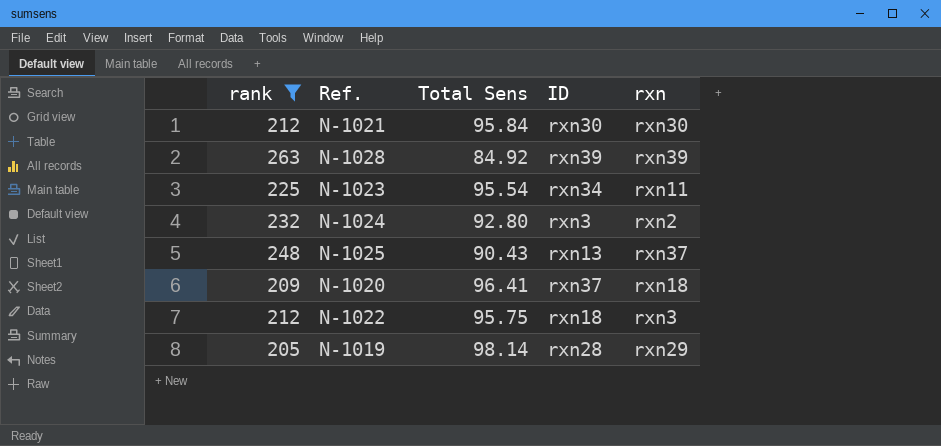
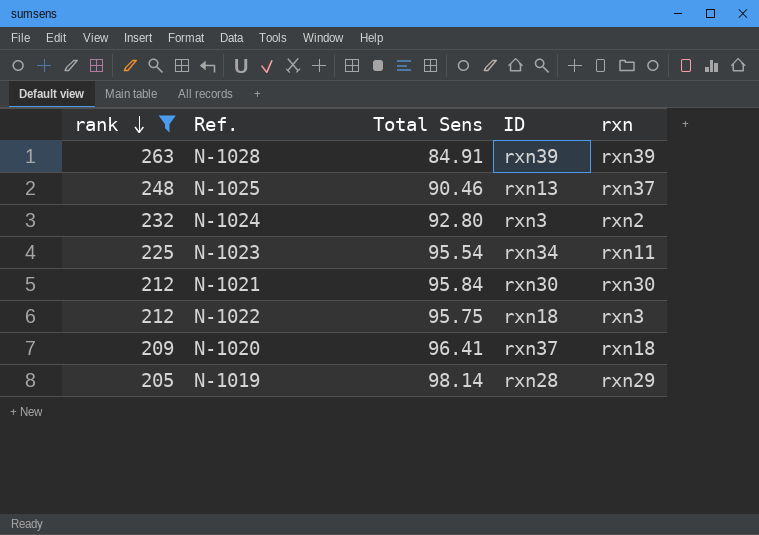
row order: none -> rank descending
N-1028 | Total Sens: 84.92 -> 84.91
N-1025 | Total Sens: 90.43 -> 90.46

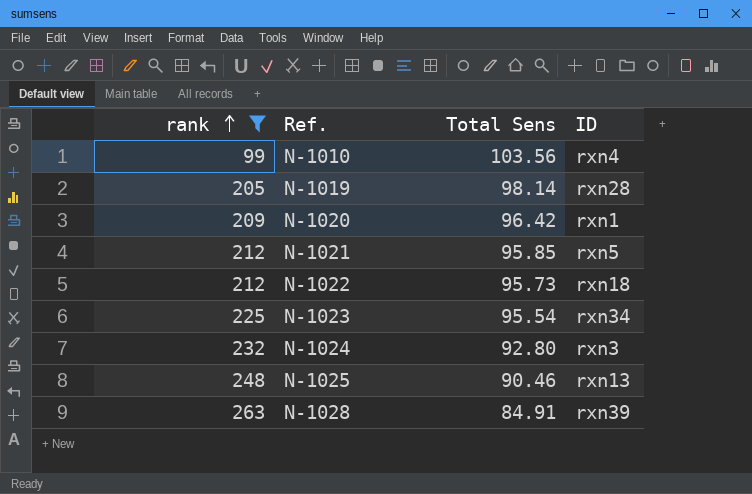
row order: rank descending -> rank ascending
column rxn | position: 5 -> none
row N-1010: none -> 99 | 103.56 | rxn4
N-1020 | Total Sens: 96.41 -> 96.42
N-1020 | ID: rxn37 -> rxn1
N-1021 | Total Sens: 95.84 -> 95.85
N-1021 | ID: rxn30 -> rxn5
N-1022 | Total Sens: 95.75 -> 95.73

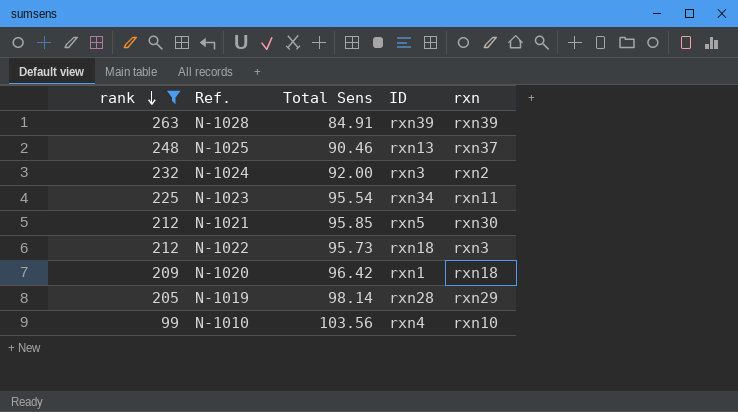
row order: rank ascending -> rank descending
column rxn | position: none -> 5
N-1024 | Total Sens: 92.80 -> 92.00

